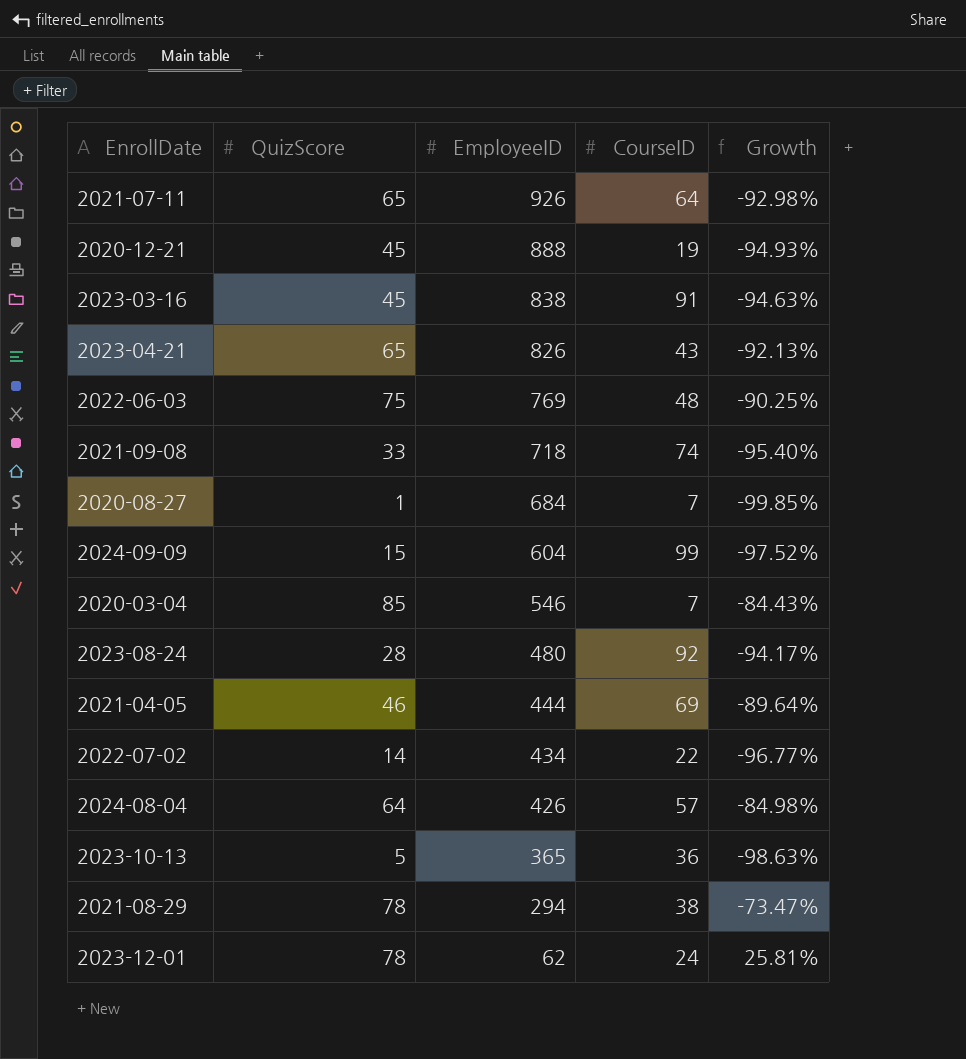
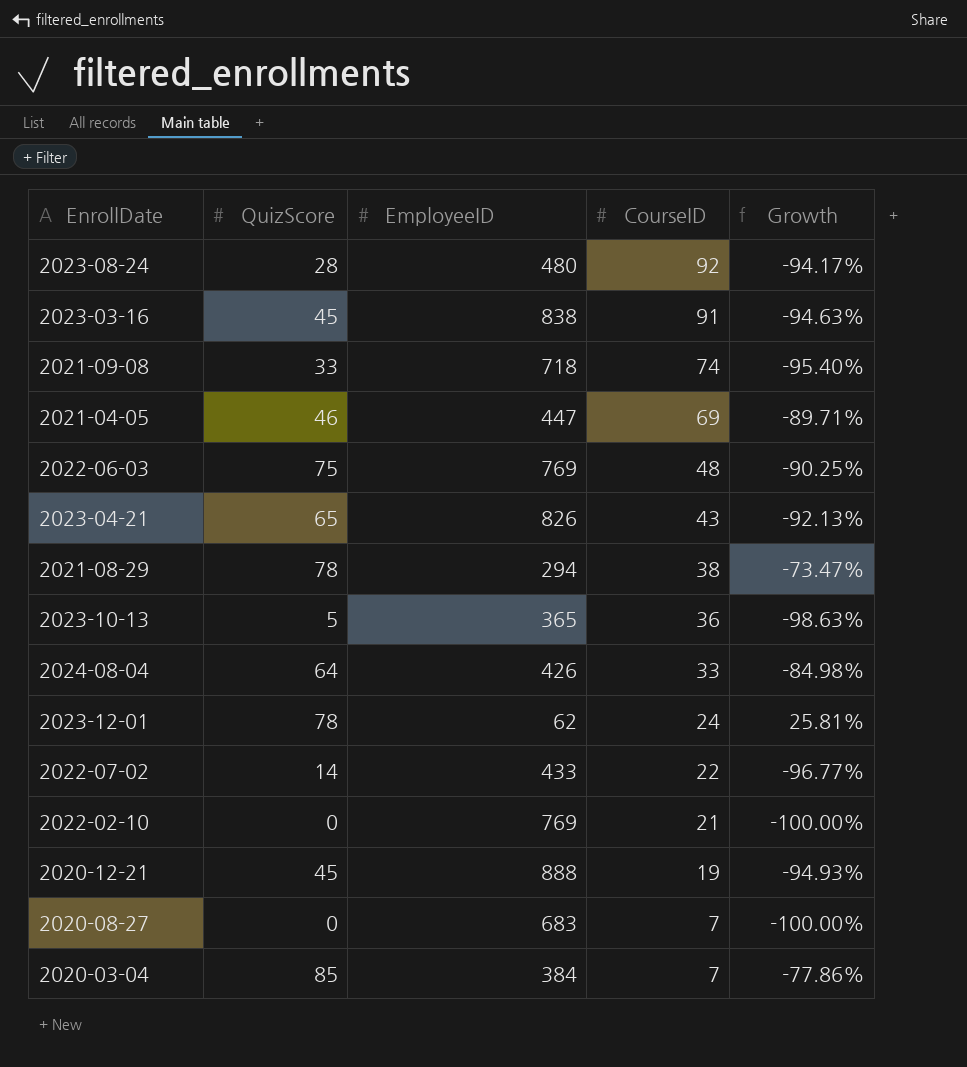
row order: EmployeeID descending -> CourseID descending
row 2021-07-11: 65 | 926 | 64 | -92.98% -> none
row 2024-09-09: 15 | 604 | 99 | -97.52% -> none
2021-04-05 | EmployeeID: 444 -> 447
2021-04-05 | Growth: -89.64% -> -89.71%
2024-08-04 | CourseID: 57 -> 33
2022-07-02 | EmployeeID: 434 -> 433
row 2022-02-10: none -> 0 | 769 | 21 | -100.00%
2020-08-27 | QuizScore: 1 -> 0
2020-08-27 | EmployeeID: 684 -> 683
2020-08-27 | Growth: -99.85% -> -100.00%
2020-03-04 | EmployeeID: 546 -> 384
2020-03-04 | Growth: -84.43% -> -77.86%

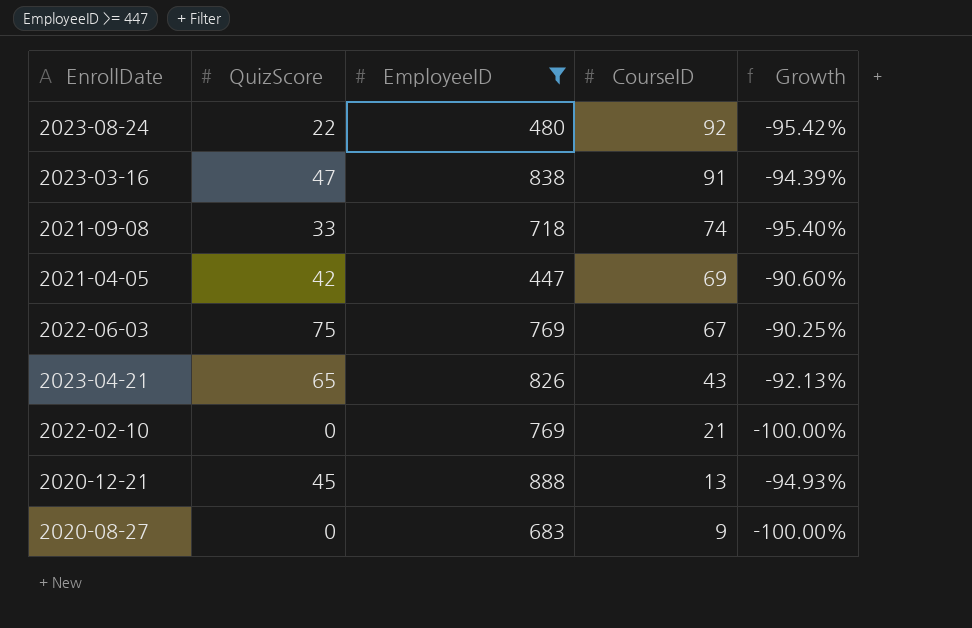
filter: none -> EmployeeID >= 447
2023-08-24 | QuizScore: 28 -> 22
2023-08-24 | Growth: -94.17% -> -95.42%
2023-03-16 | QuizScore: 45 -> 47
2023-03-16 | Growth: -94.63% -> -94.39%
2021-04-05 | QuizScore: 46 -> 42
2021-04-05 | Growth: -89.71% -> -90.60%
2022-06-03 | CourseID: 48 -> 67
2020-12-21 | CourseID: 19 -> 13
2020-08-27 | CourseID: 7 -> 9

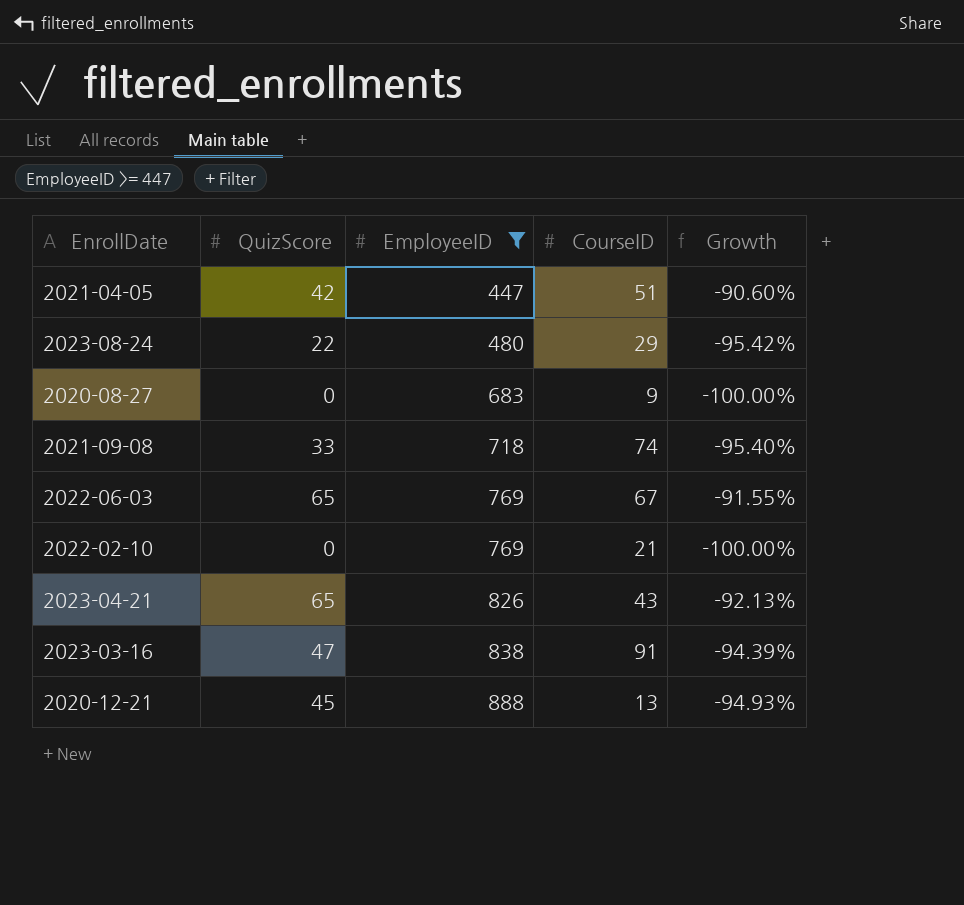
row order: CourseID descending -> EmployeeID ascending
2021-04-05 | CourseID: 69 -> 51
2023-08-24 | CourseID: 92 -> 29
2022-06-03 | QuizScore: 75 -> 65
2022-06-03 | Growth: -90.25% -> -91.55%

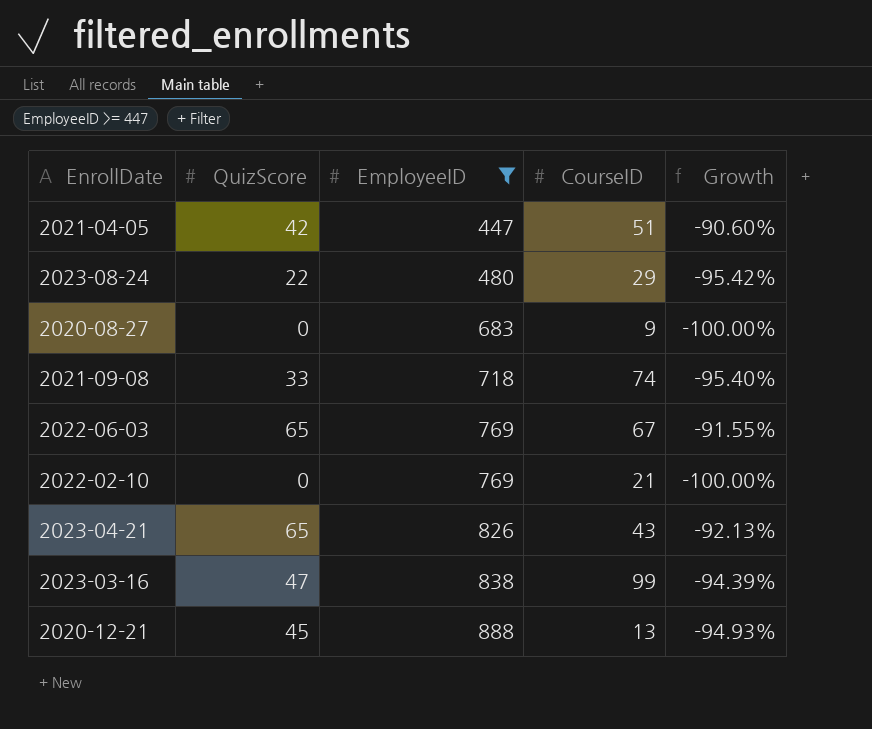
2023-03-16 | CourseID: 91 -> 99

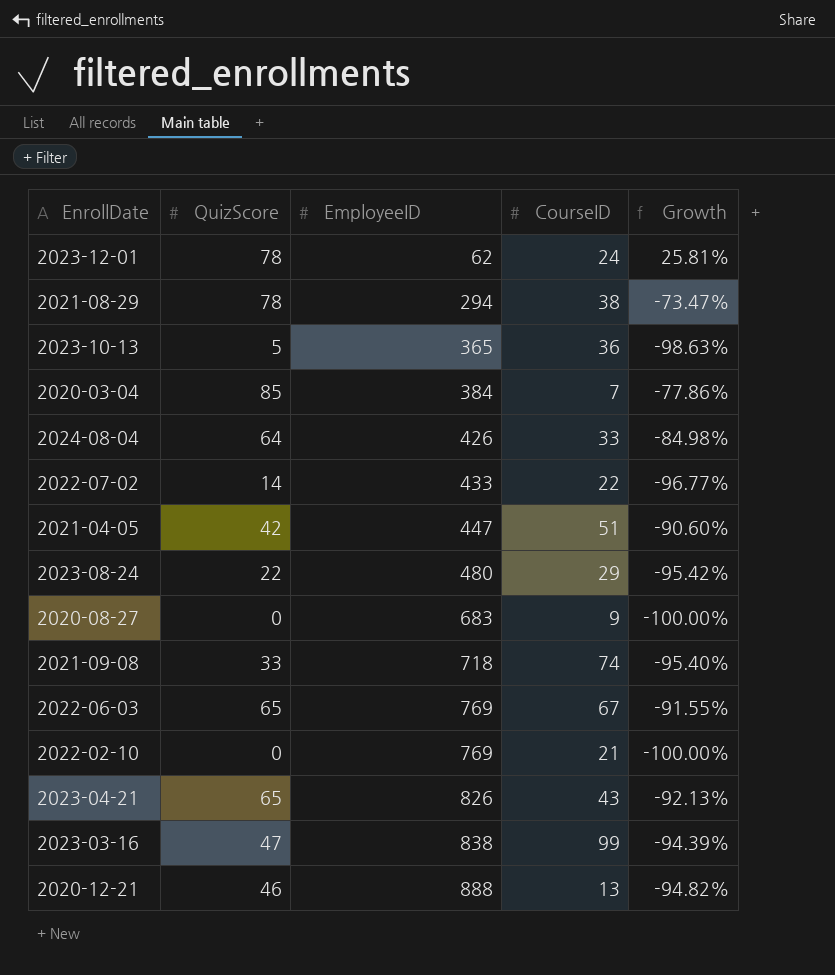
filter: EmployeeID >= 447 -> none
2020-12-21 | QuizScore: 45 -> 46
2020-12-21 | Growth: -94.93% -> -94.82%

